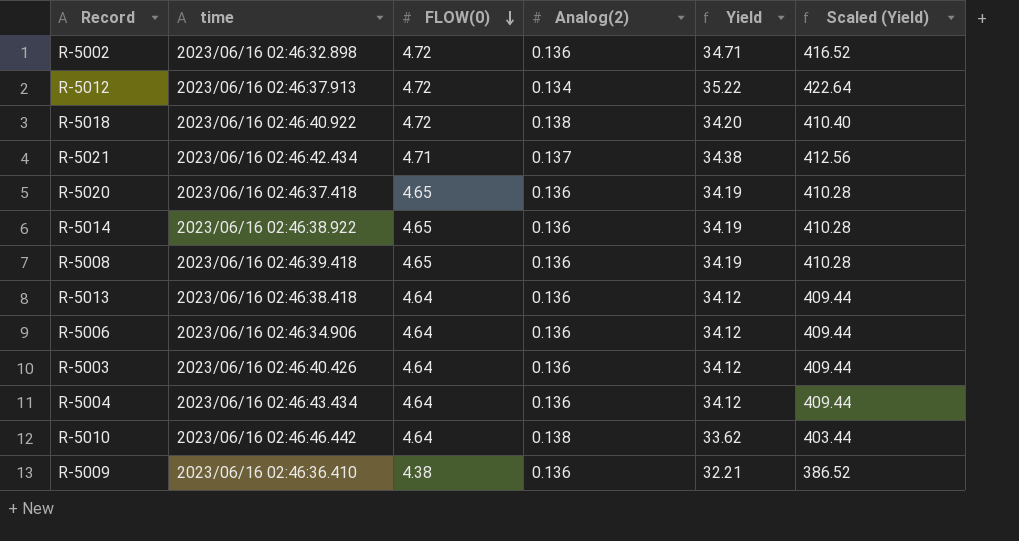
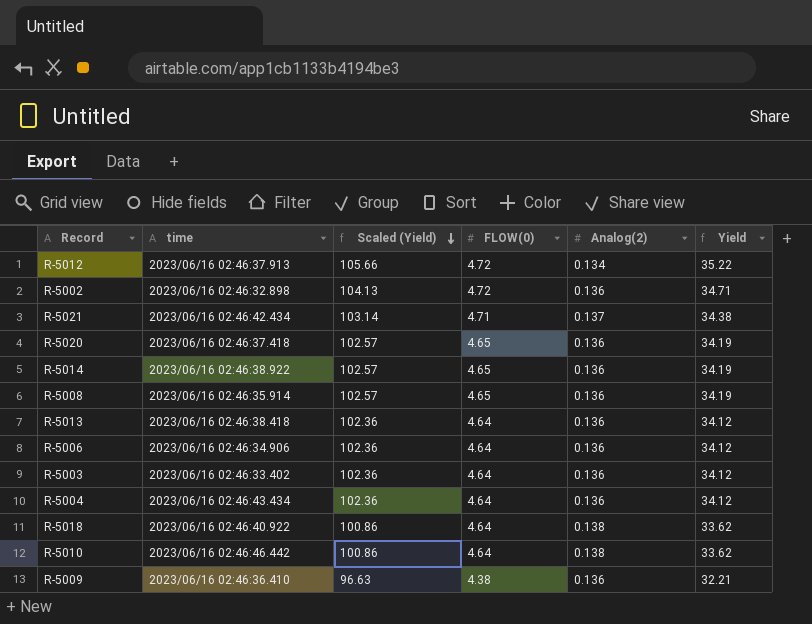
row order: FLOW(0) descending -> Scaled (Yield) descending
column Scaled (Yield) | formula: [Yield] * 12 -> [Yield] * 3
column Scaled (Yield) | position: 6 -> 3
R-5008 | time: 2023/06/16 02:46:39.418 -> 2023/06/16 02:46:35.914
R-5003 | time: 2023/06/16 02:46:40.426 -> 2023/06/16 02:46:33.402
R-5018 | FLOW(0): 4.72 -> 4.64
R-5018 | Yield: 34.20 -> 33.62

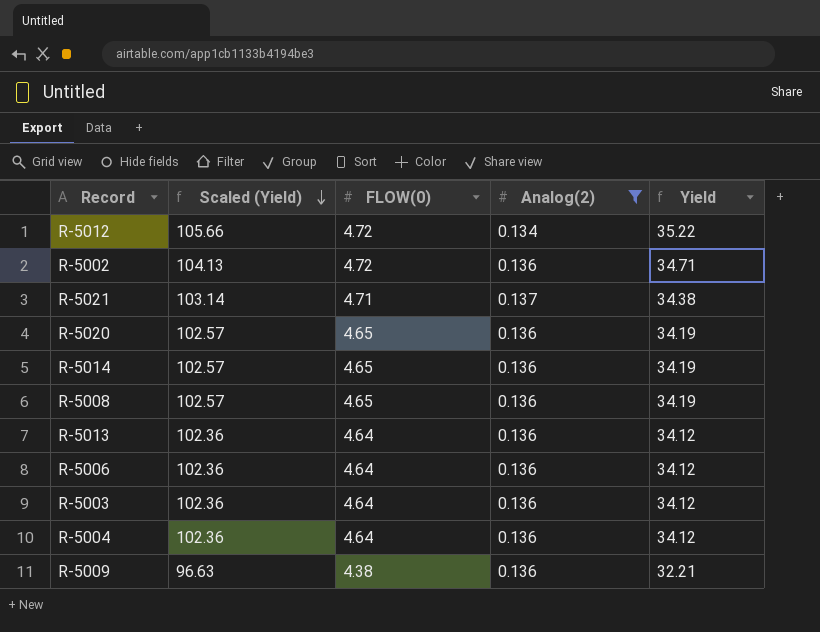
filter: none -> Analog(2) != 0.138
column time | position: 2 -> none

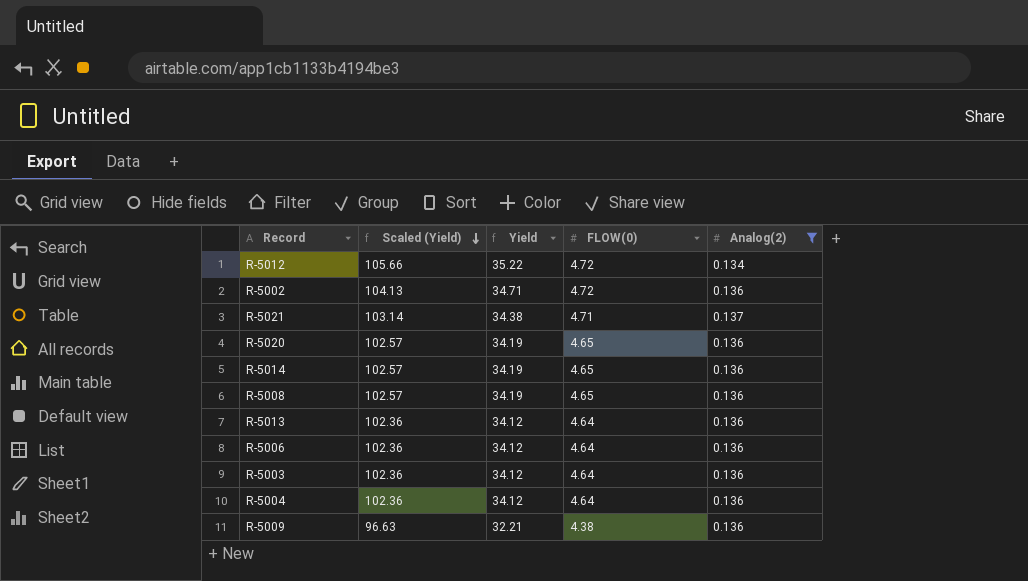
column Yield | position: 5 -> 3

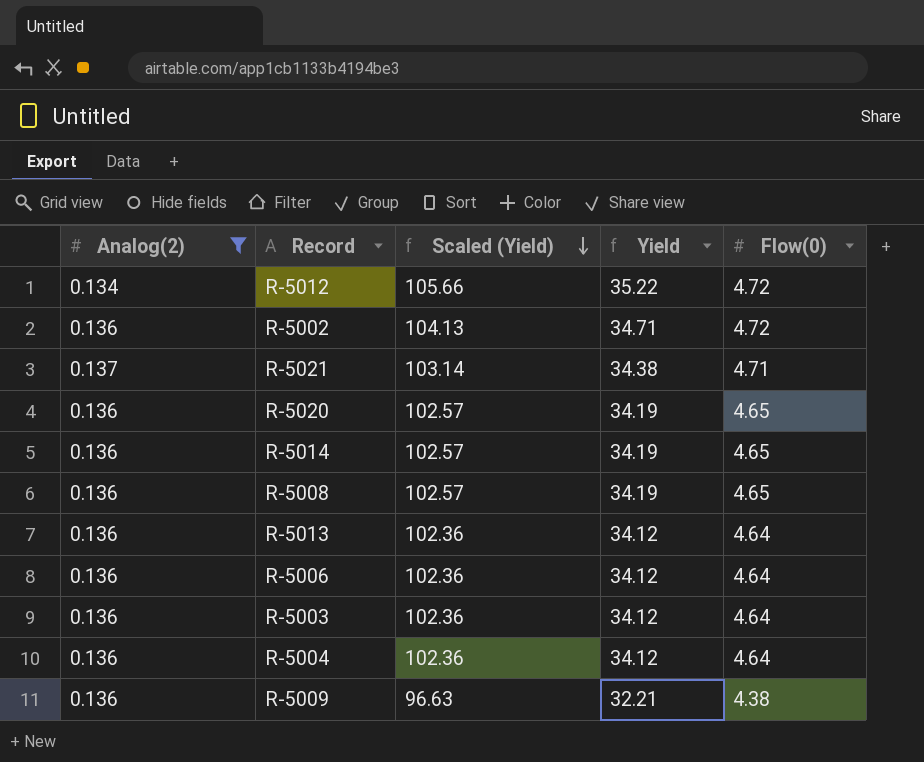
column Analog(2) | position: 5 -> 1
column name: FLOW(0) -> Flow(0)

